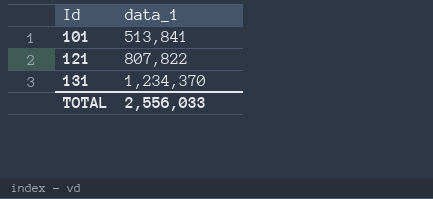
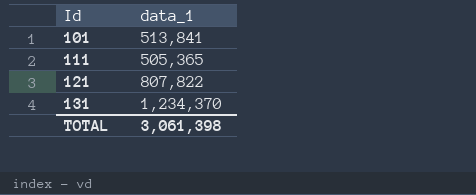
row 111: none -> 505,365
TOTAL | data_1: 2,556,033 -> 3,061,398

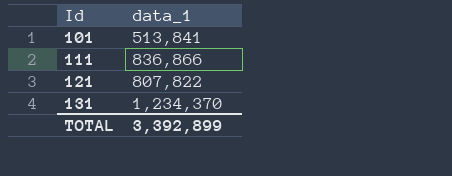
111 | data_1: 505,365 -> 836,866
TOTAL | data_1: 3,061,398 -> 3,392,899

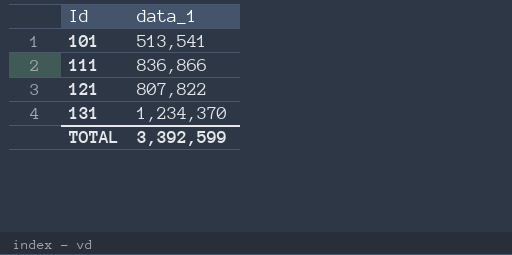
101 | data_1: 513,841 -> 513,541
TOTAL | data_1: 3,392,899 -> 3,392,599

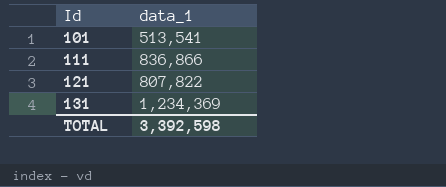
131 | data_1: 1,234,370 -> 1,234,369
TOTAL | data_1: 3,392,599 -> 3,392,598

